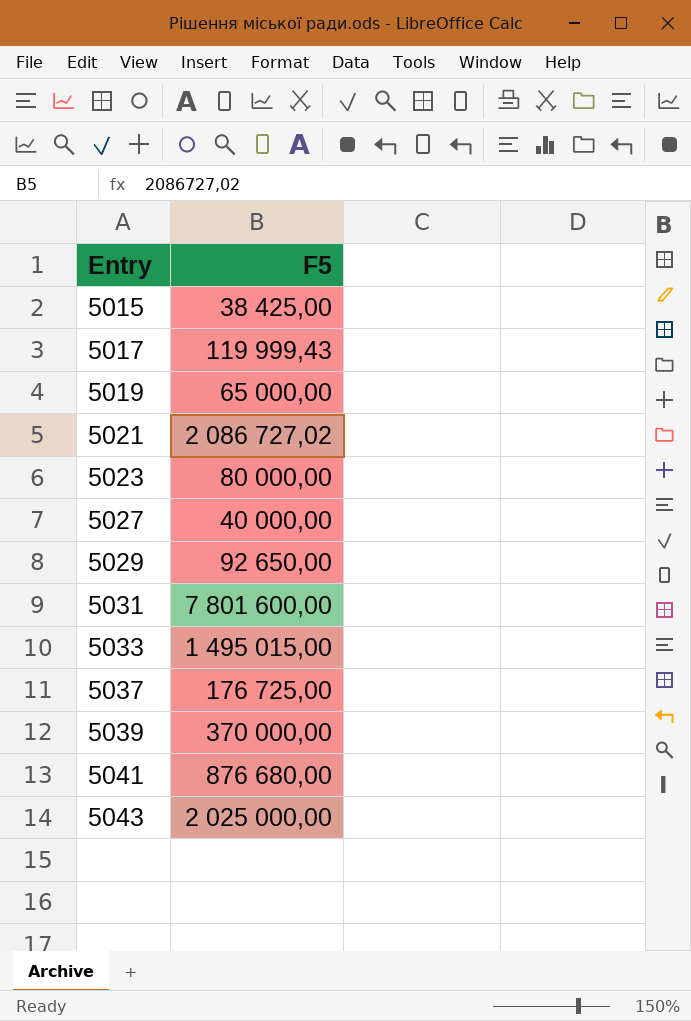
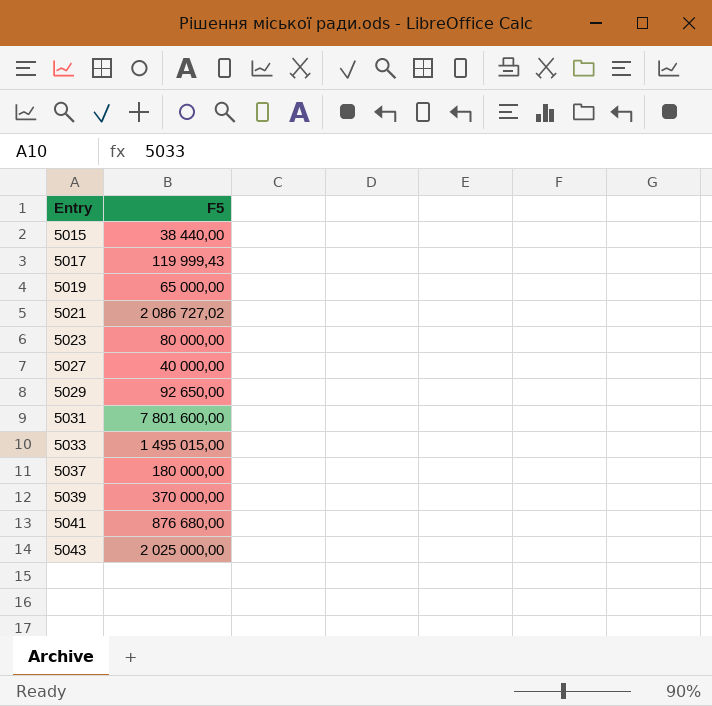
5015 | F5: 38 425,00 -> 38 440,00
5037 | F5: 176 725,00 -> 180 000,00

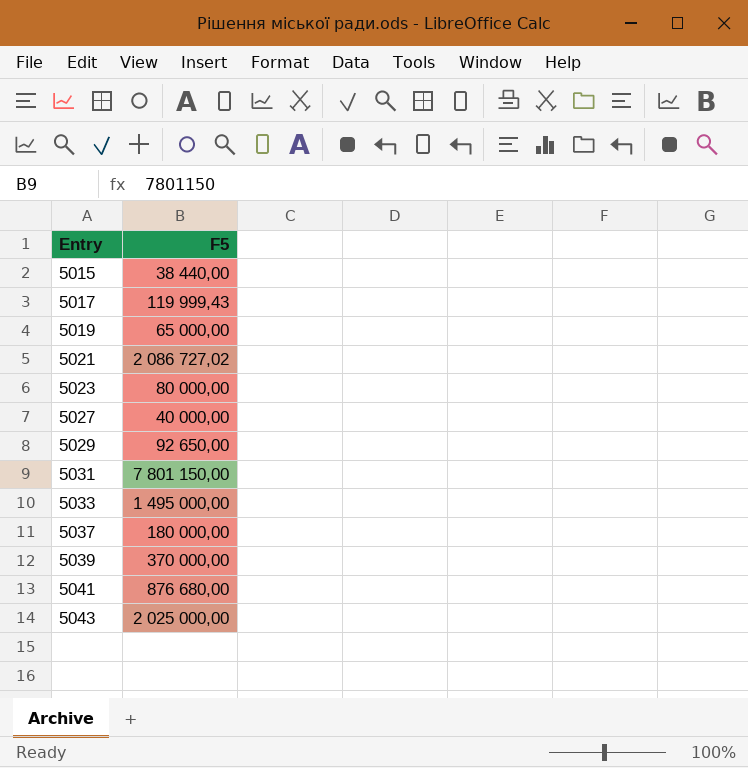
5031 | F5: 7 801 600,00 -> 7 801 150,00
5033 | F5: 1 495 015,00 -> 1 495 000,00

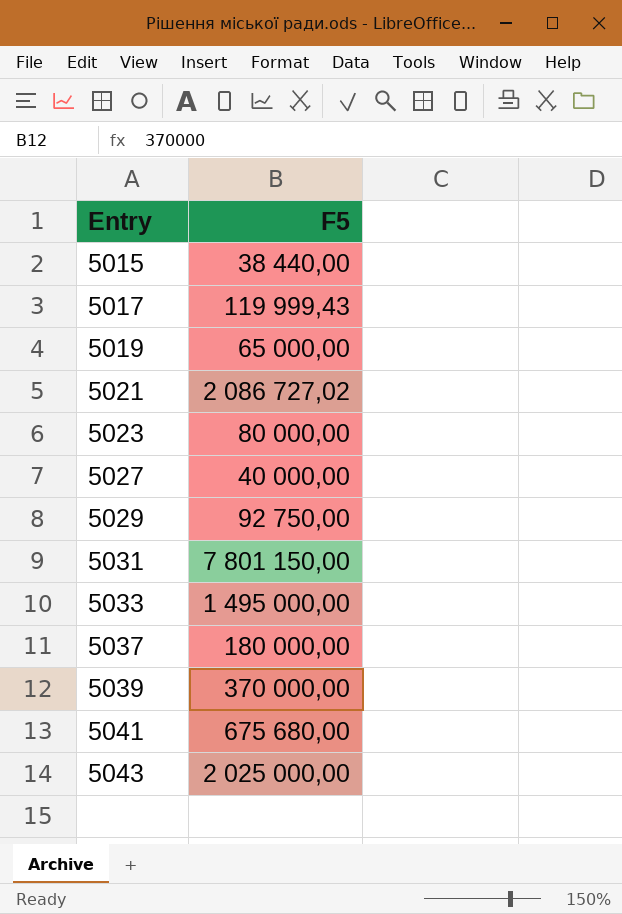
5029 | F5: 92 650,00 -> 92 750,00
5041 | F5: 876 680,00 -> 675 680,00

